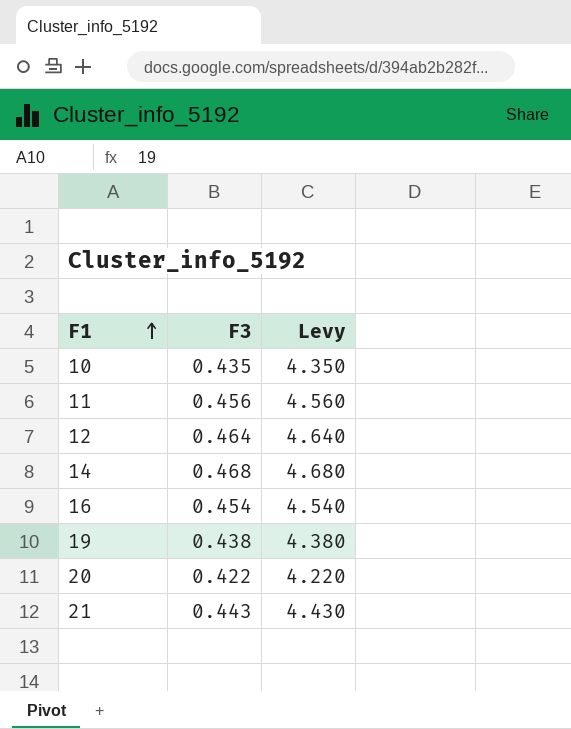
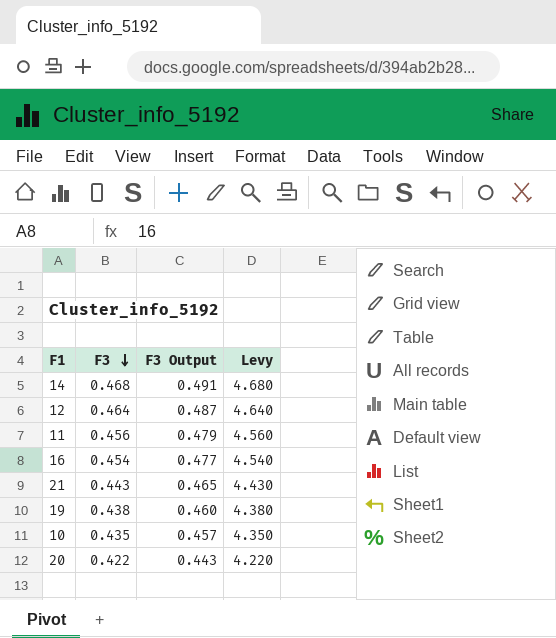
row order: F1 ascending -> F3 descending
column F3 Output | formula: none -> [F3] * 1.05

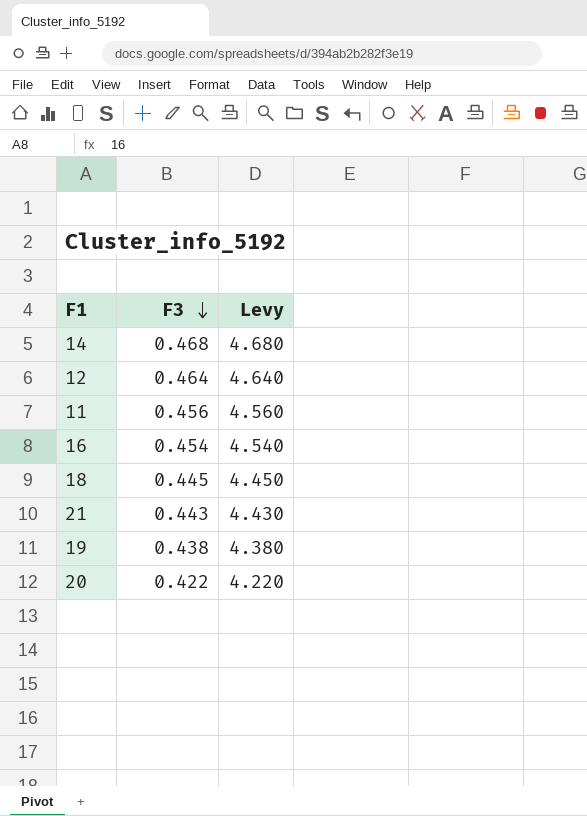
column F3 Output | formula: [F3] * 1.05 -> none
row 10: 0.435 | 0.457 | 4.350 -> none
row 18: none -> 0.445 | 4.450

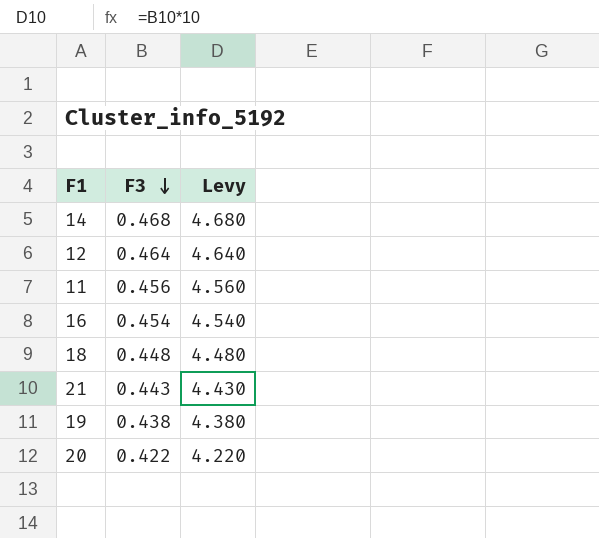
18 | F3: 0.445 -> 0.448
18 | Levy: 4.450 -> 4.480

